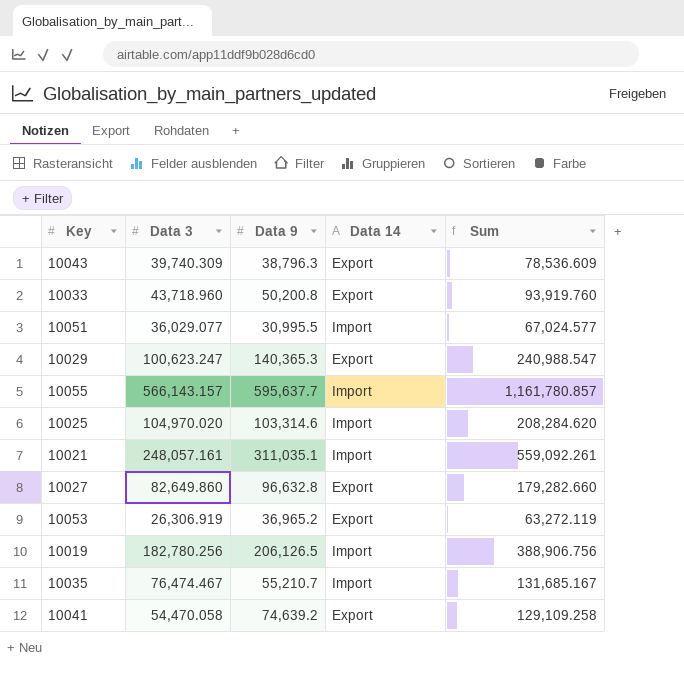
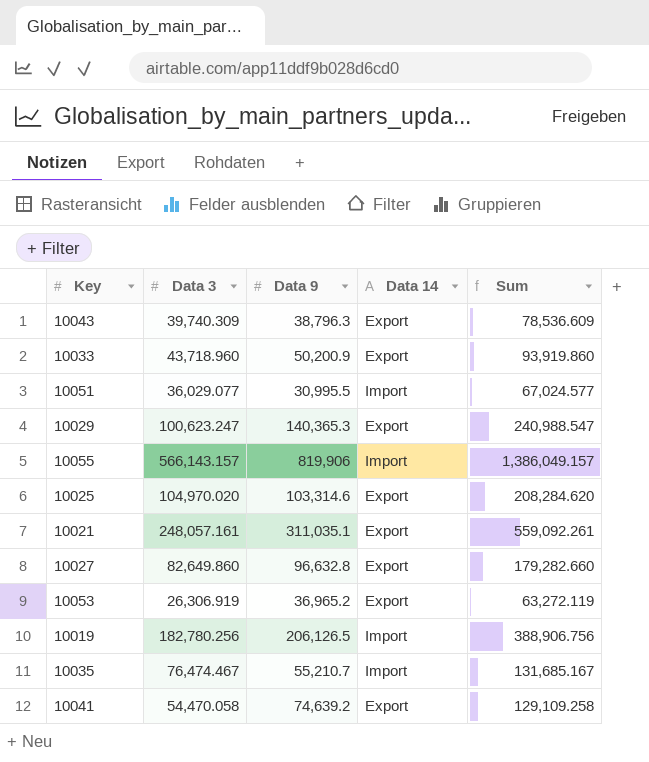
10033 | Data 9: 50,200.8 -> 50,200.9
10033 | Sum: 93,919.760 -> 93,919.860
10055 | Data 9: 595,637.7 -> 819,906
10055 | Sum: 1,161,780.857 -> 1,386,049.157
10025 | Data 14: Import -> Export
10021 | Data 14: Import -> Export

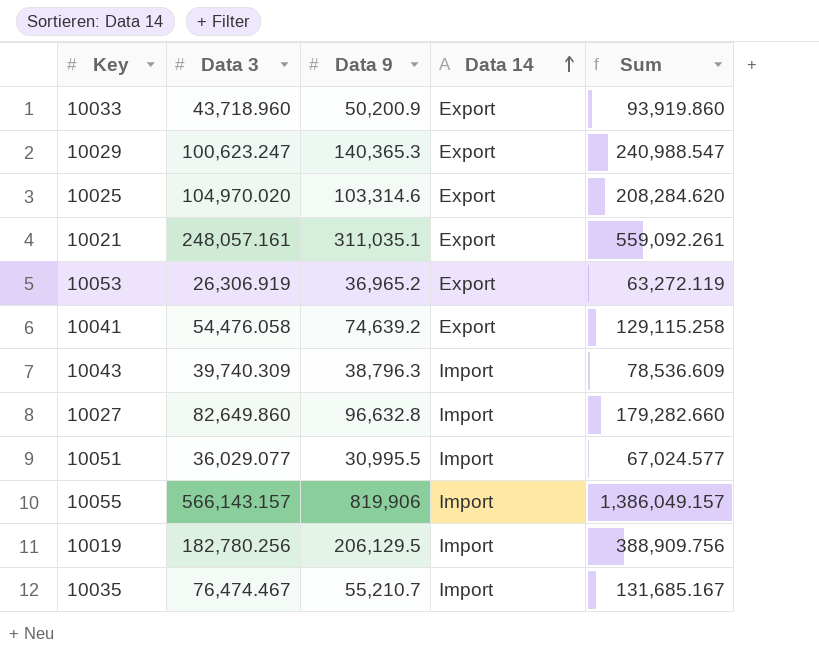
row order: none -> Data 14 ascending
10041 | Data 3: 54,470.058 -> 54,476.058
10041 | Sum: 129,109.258 -> 129,115.258
10043 | Data 14: Export -> Import
10027 | Data 14: Export -> Import
10019 | Data 9: 206,126.5 -> 206,129.5
10019 | Sum: 388,906.756 -> 388,909.756

